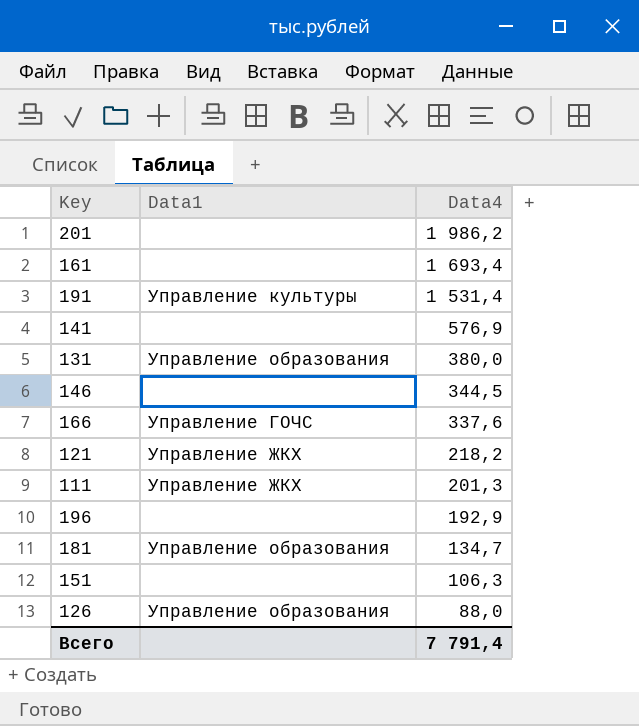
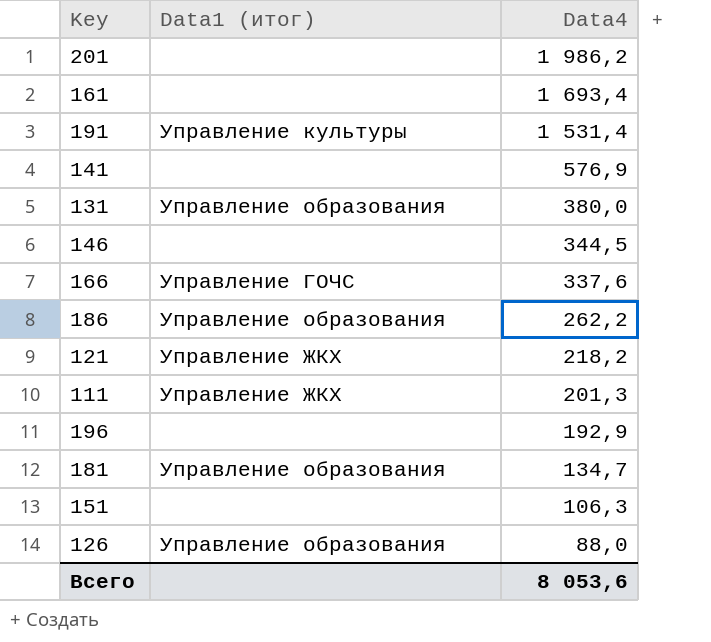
column name: Data1 -> Data1 (итог)
row 186: none -> Управление образования | 262,2
Всего | Data4: 7 791,4 -> 8 053,6

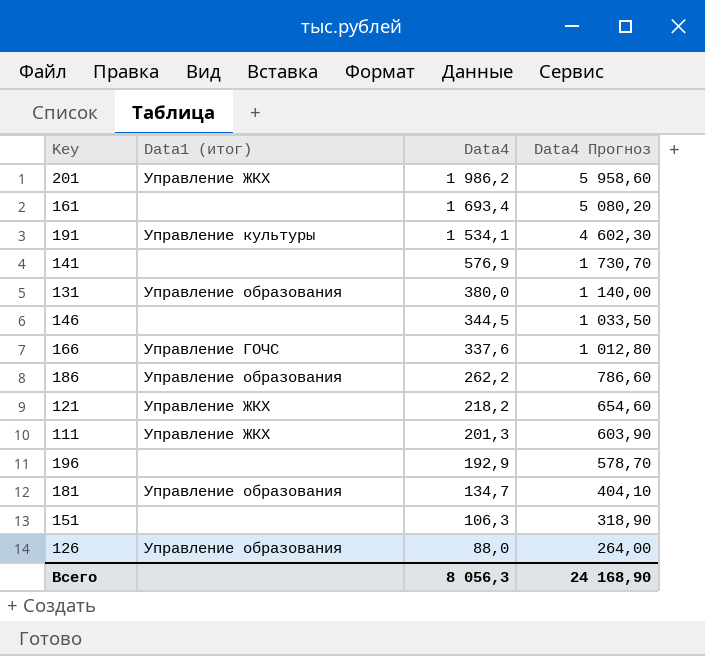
column Data4 Прогноз | formula: none -> [Data4] * 3
201 | Data1 (итог): none -> Управление ЖКХ
191 | Data4: 1 531,4 -> 1 534,1
Всего | Data4: 8 053,6 -> 8 056,3

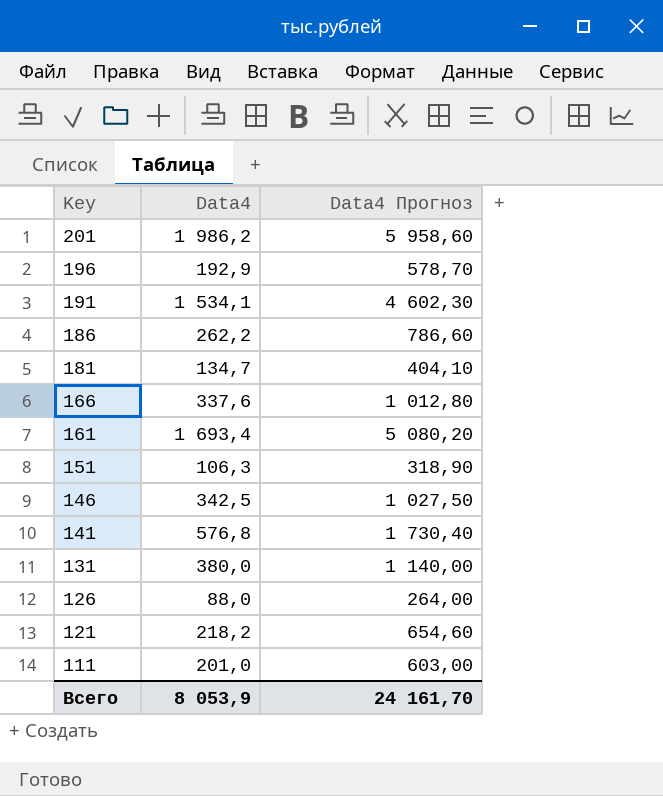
row order: Data4 descending -> Key descending
column Data1 (итог) | position: 2 -> none
146 | Data4: 344,5 -> 342,5
146 | Data4 Прогноз: 1 033,50 -> 1 027,50
141 | Data4: 576,9 -> 576,8
141 | Data4 Прогноз: 1 730,70 -> 1 730,40
111 | Data4: 201,3 -> 201,0
111 | Data4 Прогноз: 603,90 -> 603,00
Всего | Data4: 8 056,3 -> 8 053,9
Всего | Data4 Прогноз: 24 168,90 -> 24 161,70

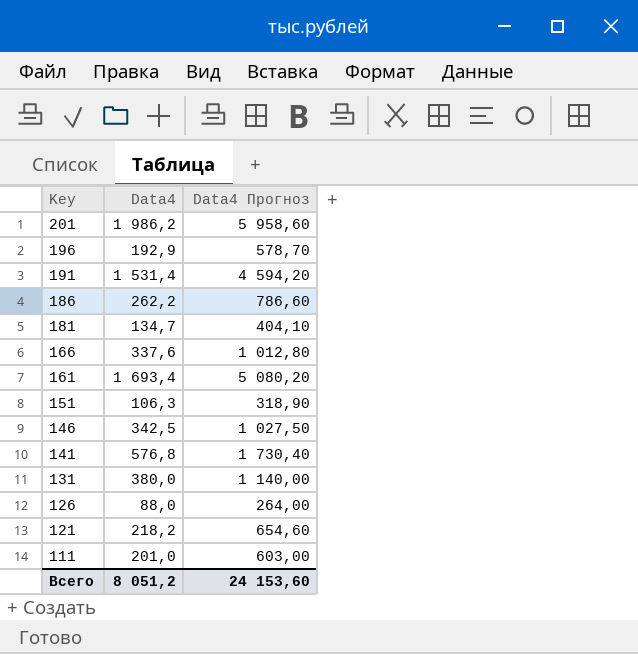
191 | Data4: 1 534,1 -> 1 531,4
191 | Data4 Прогноз: 4 602,30 -> 4 594,20
Всего | Data4: 8 053,9 -> 8 051,2
Всего | Data4 Прогноз: 24 161,70 -> 24 153,60

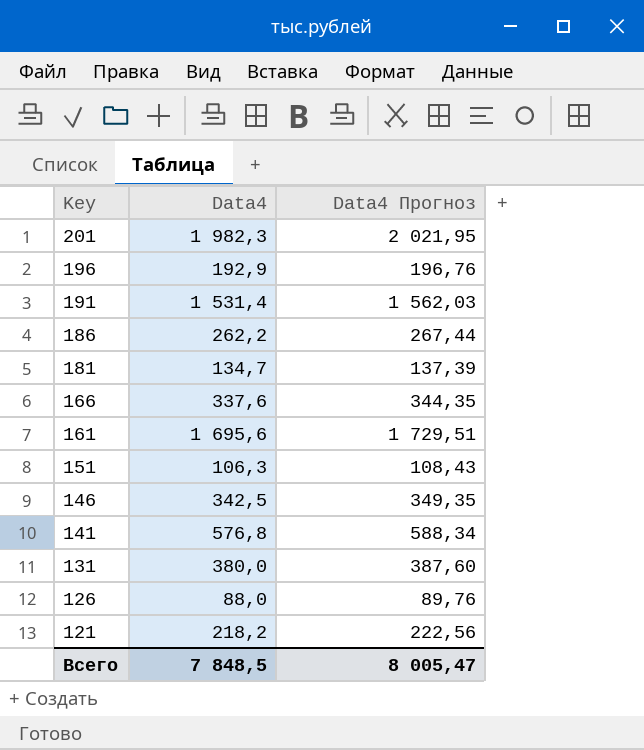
column Data4 Прогноз | formula: [Data4] * 3 -> [Data4] * 1,02
row 111: 201,0 | 603,00 -> none
201 | Data4: 1 986,2 -> 1 982,3
161 | Data4: 1 693,4 -> 1 695,6
Всего | Data4: 8 051,2 -> 7 848,5
Всего | Data4 Прогноз: 24 153,60 -> 8 005,47

